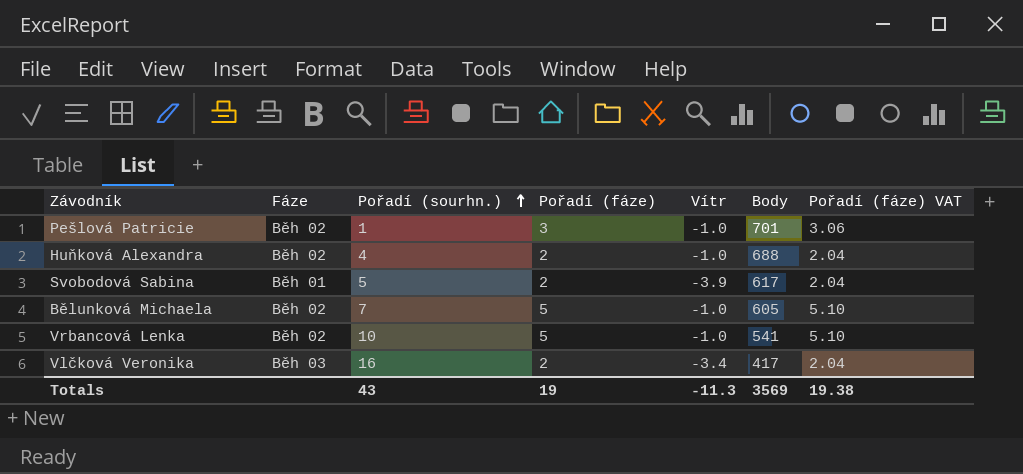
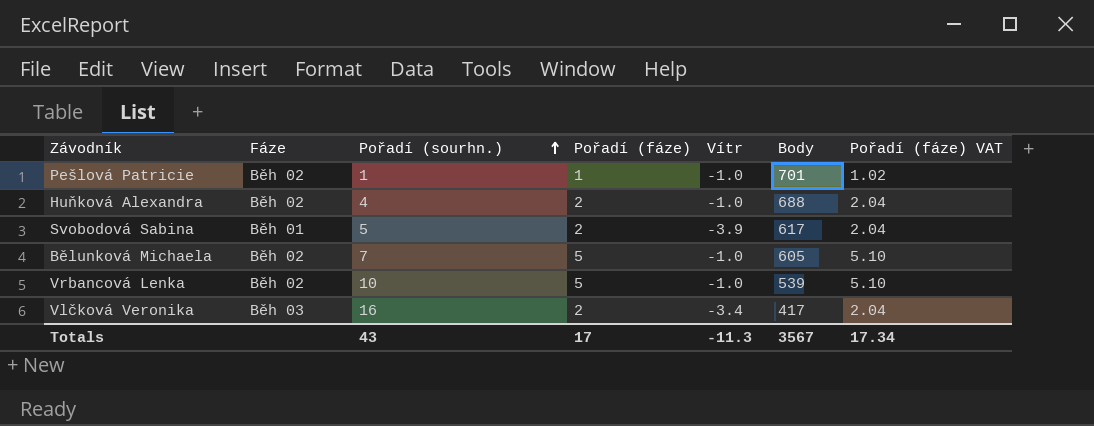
Pešlová Patricie | Pořadí (fáze): 3 -> 1
Pešlová Patricie | Pořadí (fáze) VAT: 3.06 -> 1.02
Vrbancová Lenka | Body: 541 -> 539
Totals | Pořadí (fáze): 19 -> 17
Totals | Body: 3569 -> 3567
Totals | Pořadí (fáze) VAT: 19.38 -> 17.34

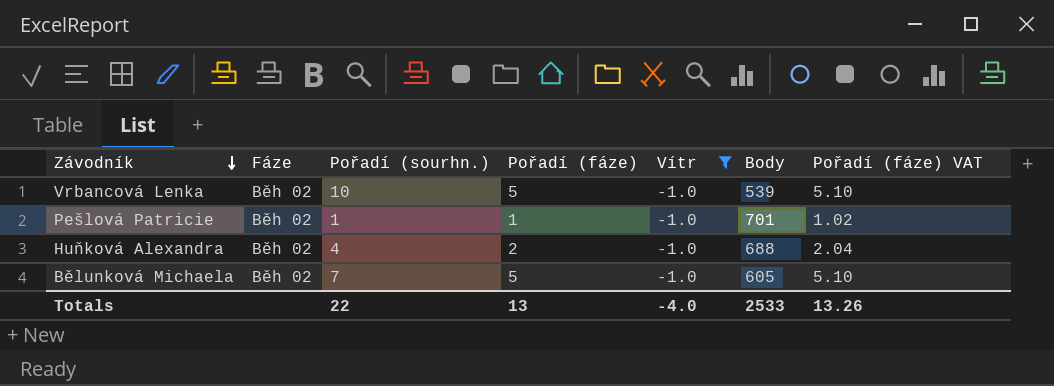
filter: none -> Vítr = -1.0
row order: Pořadí (sourhn.) ascending -> Závodník descending
Totals | Pořadí (sourhn.): 43 -> 22
Totals | Pořadí (fáze): 17 -> 13
Totals | Vítr: -11.3 -> -4.0
Totals | Body: 3567 -> 2533
Totals | Pořadí (fáze) VAT: 17.34 -> 13.26

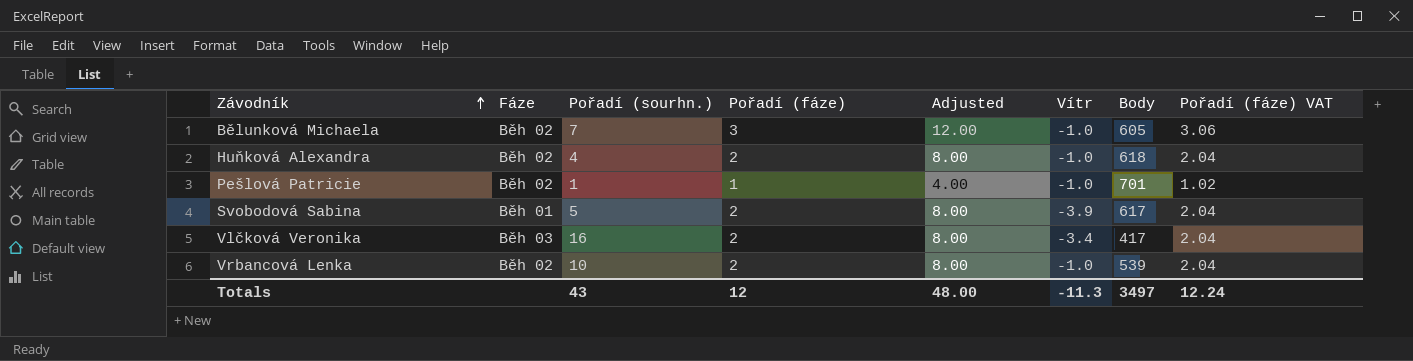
filter: Vítr = -1.0 -> none
row order: Závodník descending -> Závodník ascending
column Adjusted | formula: none -> [Pořadí (fáze)] * 4
Bělunková Michaela | Pořadí (fáze): 5 -> 3
Bělunková Michaela | Pořadí (fáze) VAT: 5.10 -> 3.06
Huňková Alexandra | Body: 688 -> 618
Vrbancová Lenka | Pořadí (fáze): 5 -> 2
Vrbancová Lenka | Pořadí (fáze) VAT: 5.10 -> 2.04
Totals | Pořadí (sourhn.): 22 -> 43
Totals | Pořadí (fáze): 13 -> 12
Totals | Vítr: -4.0 -> -11.3
Totals | Body: 2533 -> 3497
Totals | Pořadí (fáze) VAT: 13.26 -> 12.24

